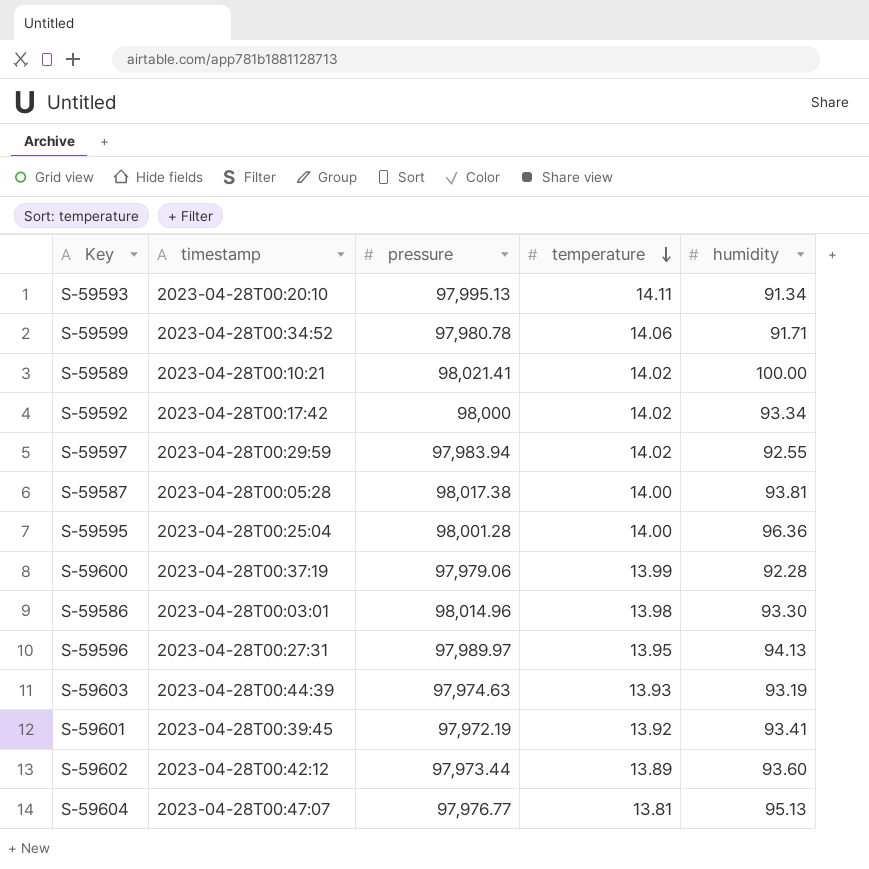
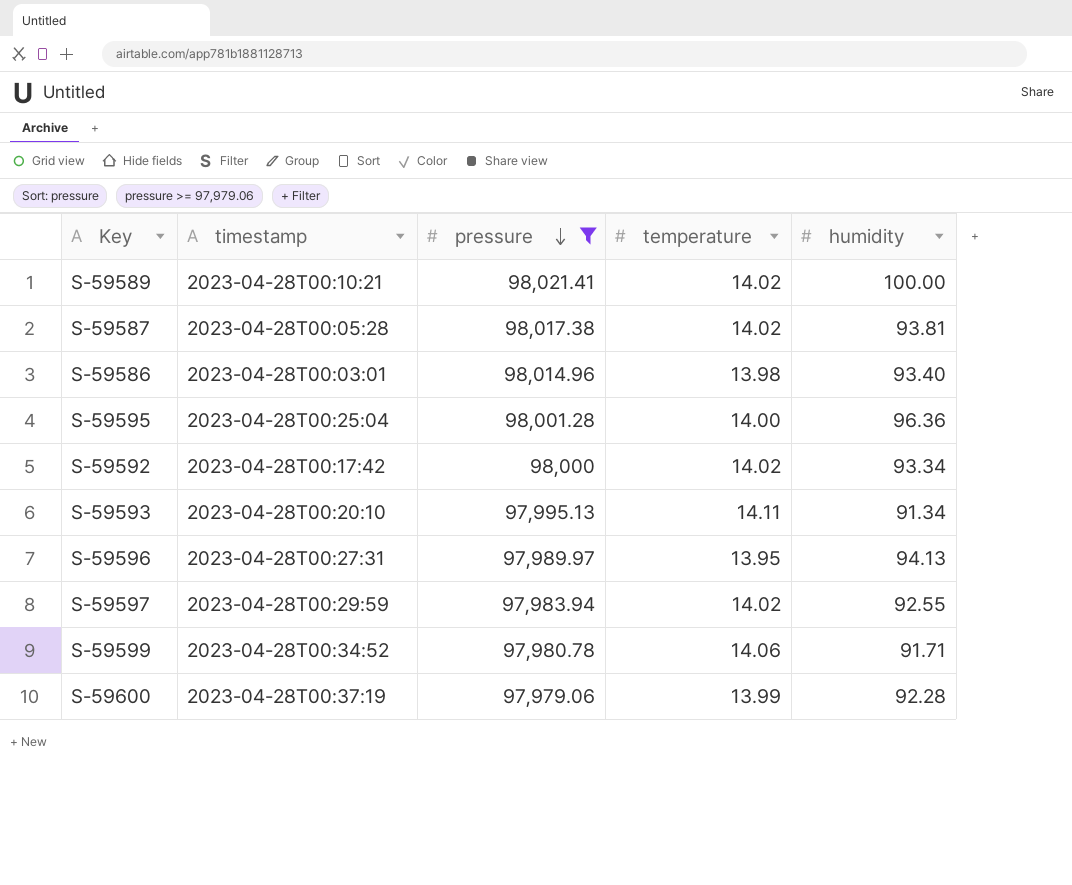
filter: none -> pressure >= 97,979.06
row order: temperature descending -> pressure descending
S-59587 | temperature: 14.00 -> 14.02
S-59586 | humidity: 93.30 -> 93.40

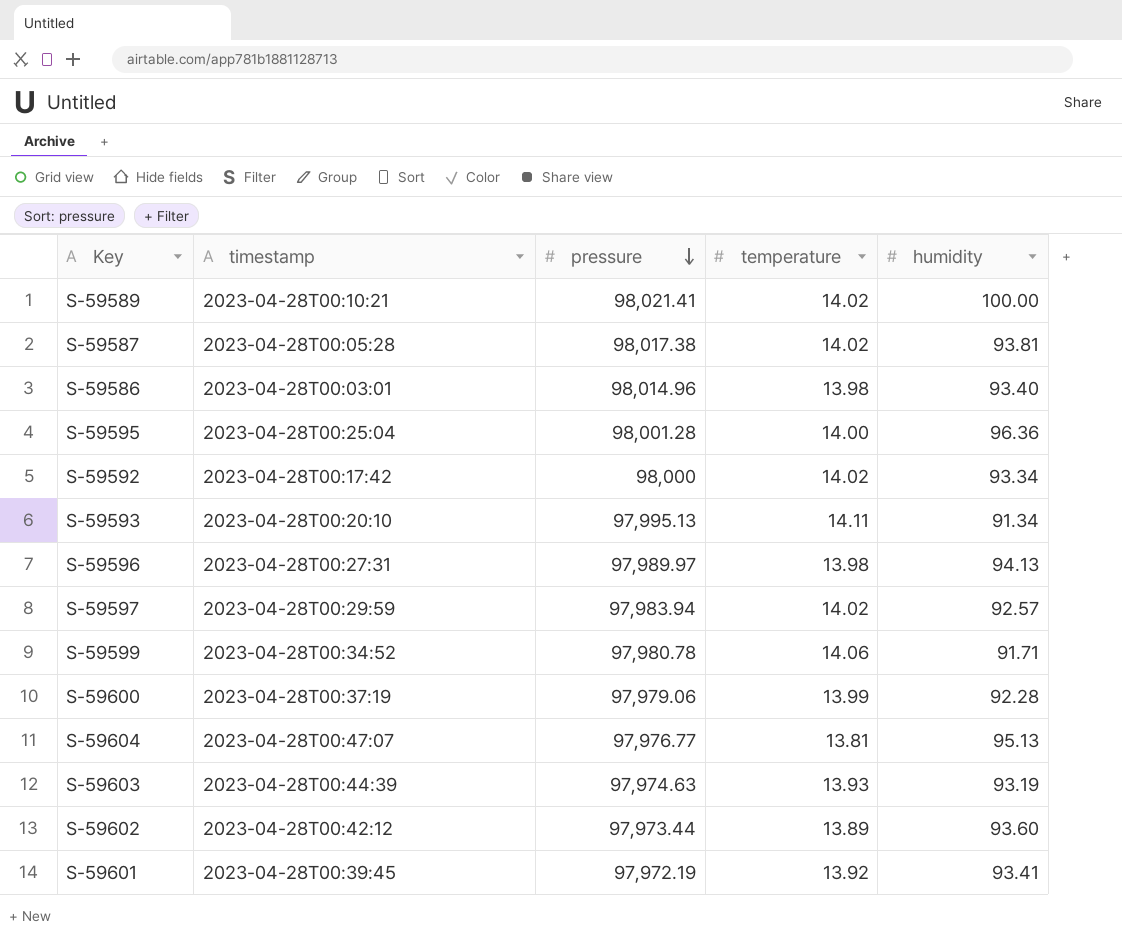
filter: pressure >= 97,979.06 -> none
S-59596 | temperature: 13.95 -> 13.98
S-59597 | humidity: 92.55 -> 92.57

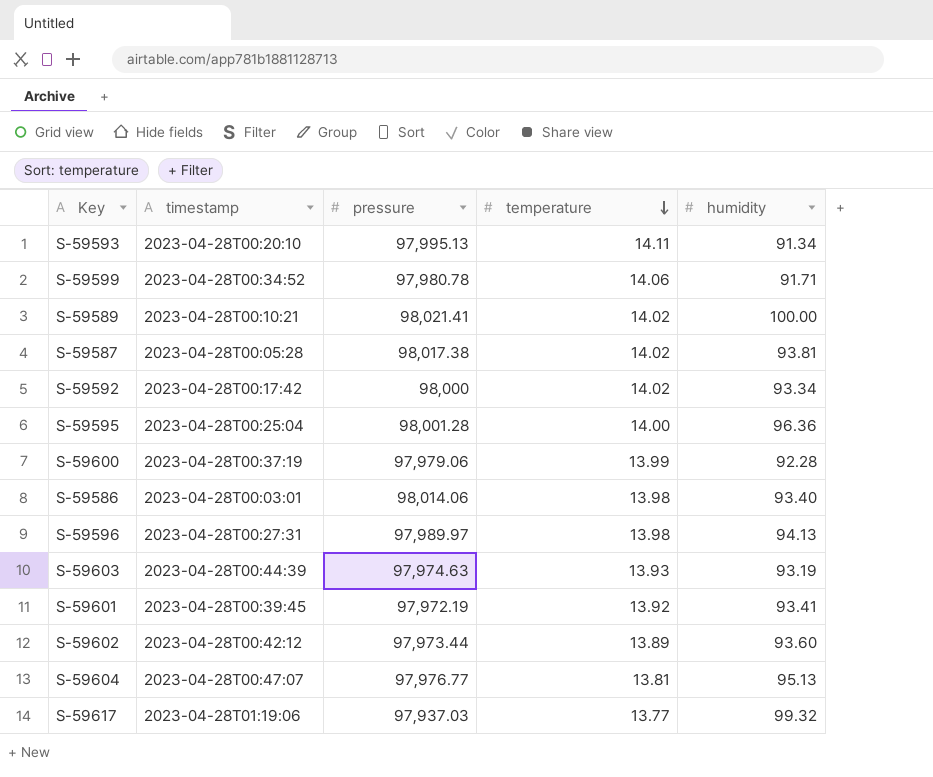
row order: pressure descending -> temperature descending
row S-59597: 2023-04-28T00:29:59 | 97,983.94 | 14.02 | 92.57 -> none
S-59586 | pressure: 98,014.96 -> 98,014.06
row S-59617: none -> 2023-04-28T01:19:06 | 97,937.03 | 13.77 | 99.32

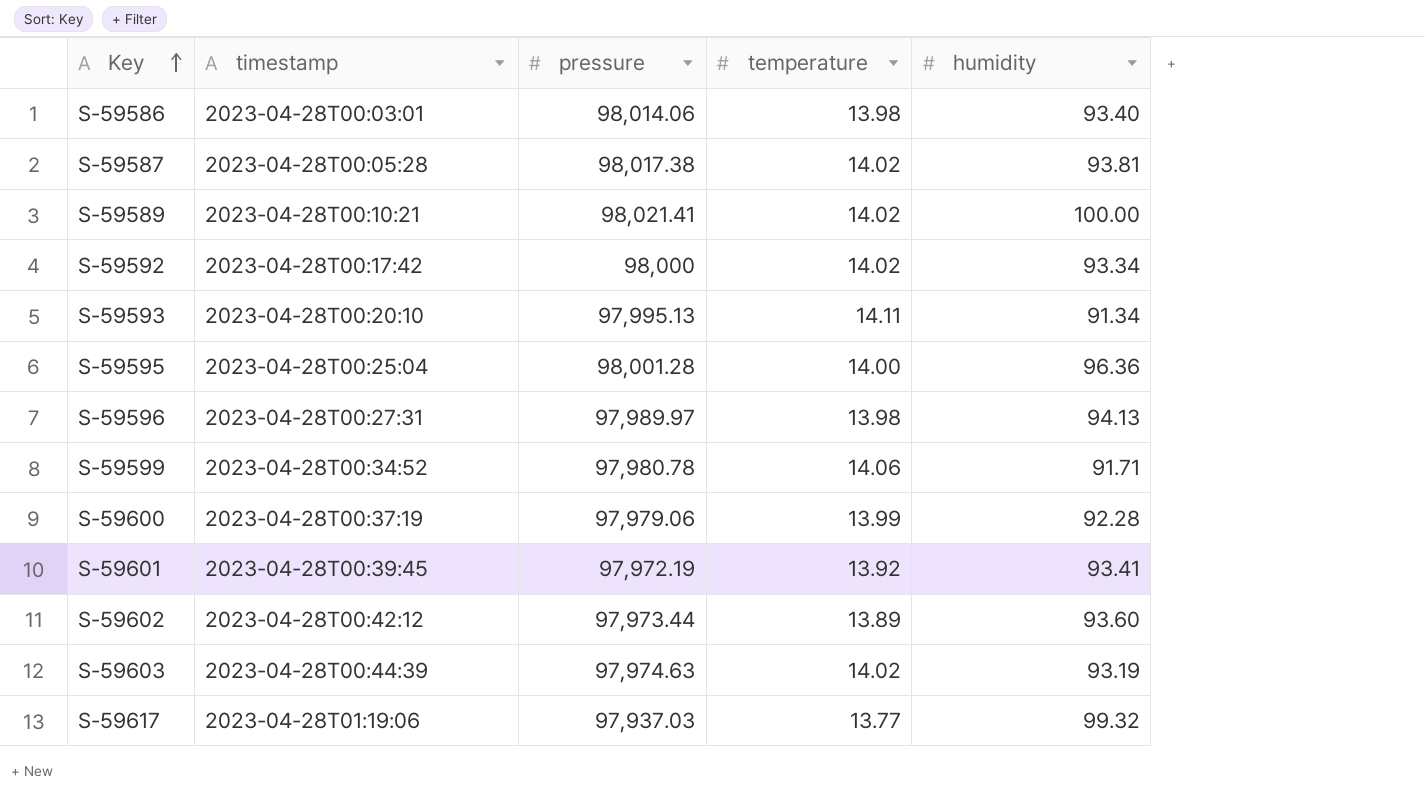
row order: temperature descending -> Key ascending
row S-59604: 2023-04-28T00:47:07 | 97,976.77 | 13.81 | 95.13 -> none
S-59603 | temperature: 13.93 -> 14.02

